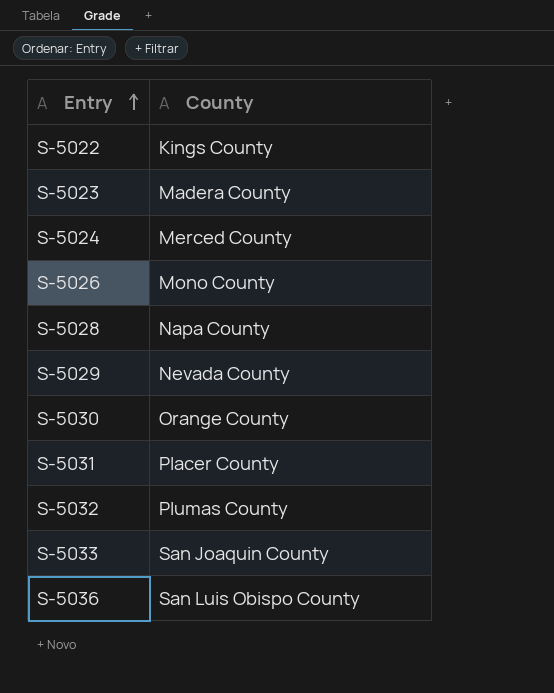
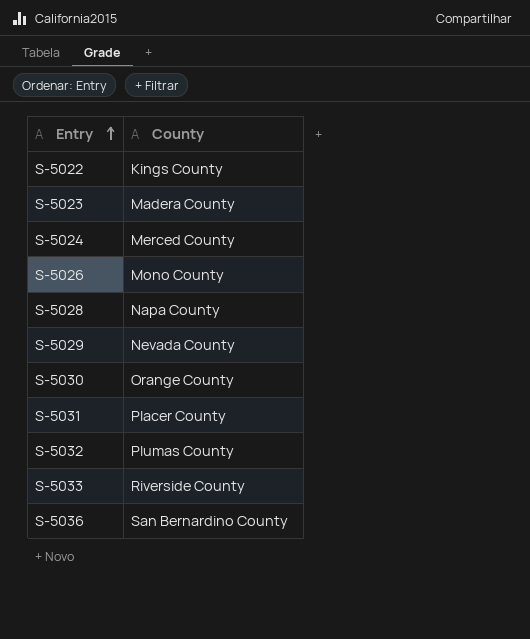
S-5033 | County: San Joaquin County -> Riverside County
S-5036 | County: San Luis Obispo County -> San Bernardino County

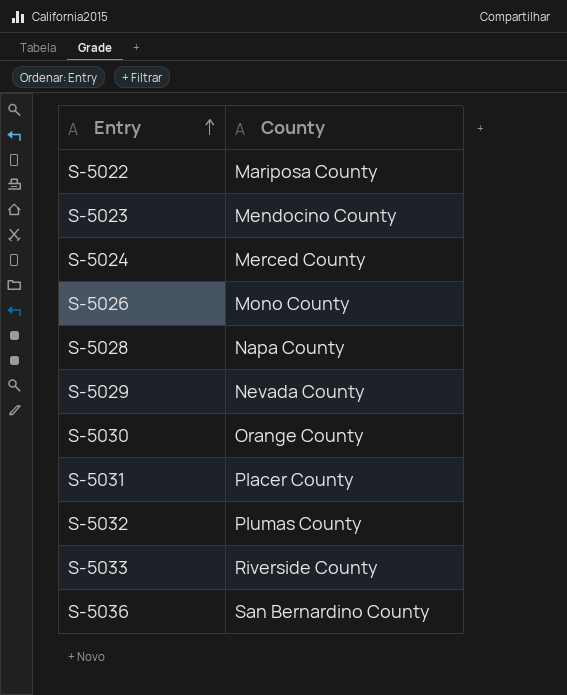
S-5022 | County: Kings County -> Mariposa County
S-5023 | County: Madera County -> Mendocino County

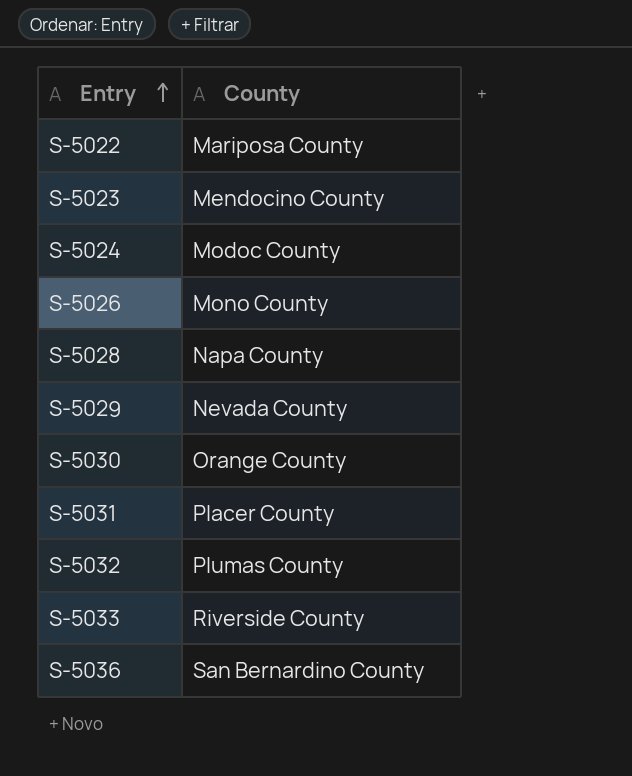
S-5024 | County: Merced County -> Modoc County

